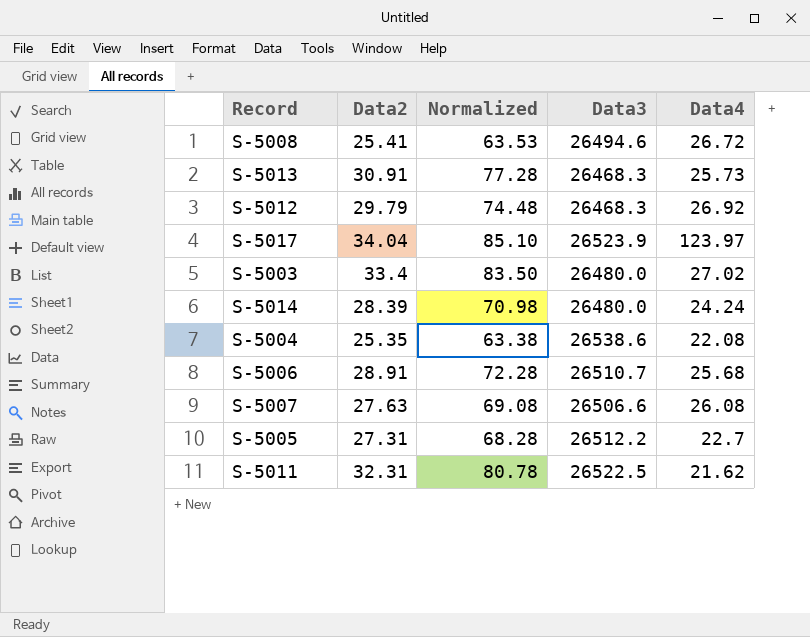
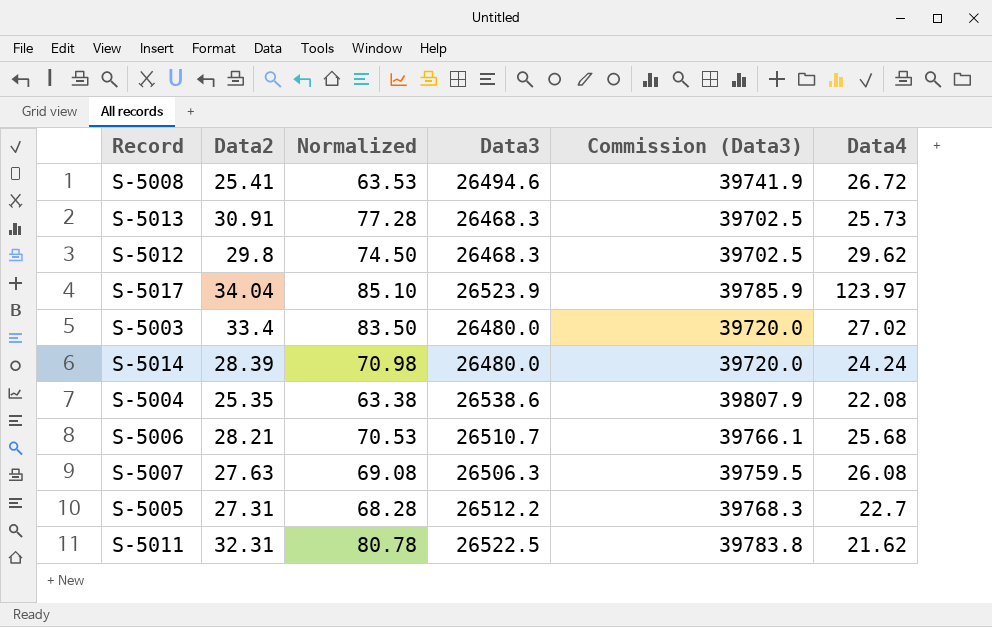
column Commission (Data3) | formula: none -> [Data3] * 1.5
S-5012 | Data2: 29.79 -> 29.8
S-5012 | Normalized: 74.48 -> 74.50
S-5012 | Data4: 26.92 -> 29.62
S-5006 | Data2: 28.91 -> 28.21
S-5006 | Normalized: 72.28 -> 70.53
S-5007 | Data3: 26506.6 -> 26506.3

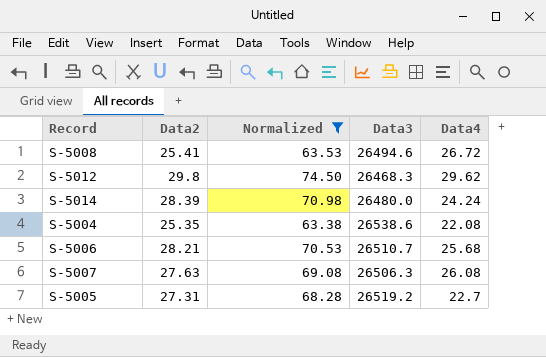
filter: none -> Normalized <= 74.50
column Commission (Data3) | formula: [Data3] * 1.5 -> none
S-5005 | Data3: 26512.2 -> 26519.2

